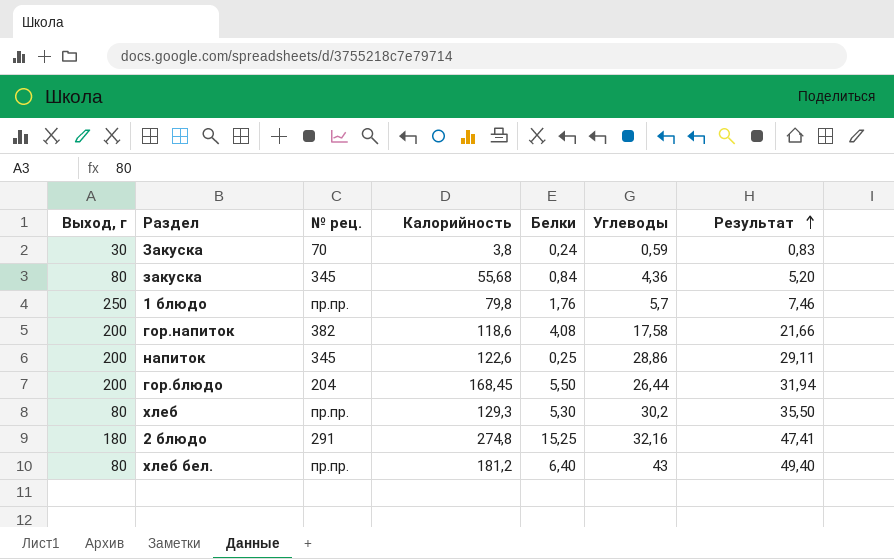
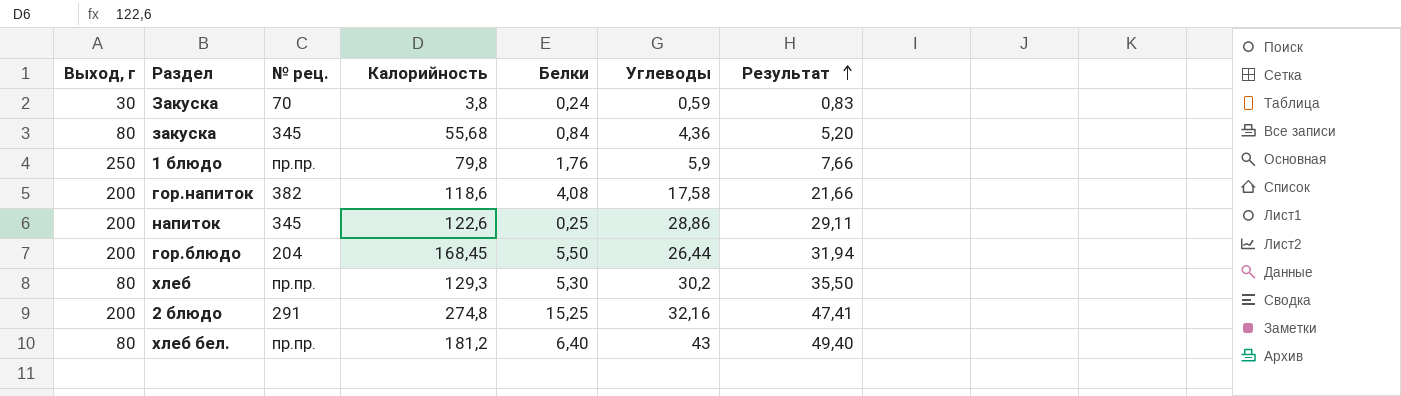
1 блюдо | Углеводы: 5,7 -> 5,9
1 блюдо | Результат: 7,46 -> 7,66
2 блюдо | Выход, г: 180 -> 200

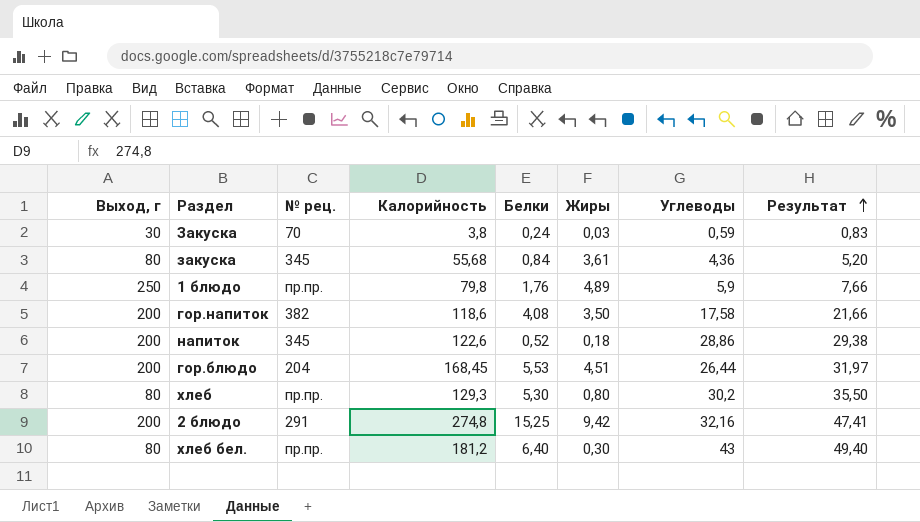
column Жиры | position: none -> 6
напиток | Белки: 0,25 -> 0,52
напиток | Результат: 29,11 -> 29,38
гор.блюдо | Белки: 5,50 -> 5,53
гор.блюдо | Результат: 31,94 -> 31,97

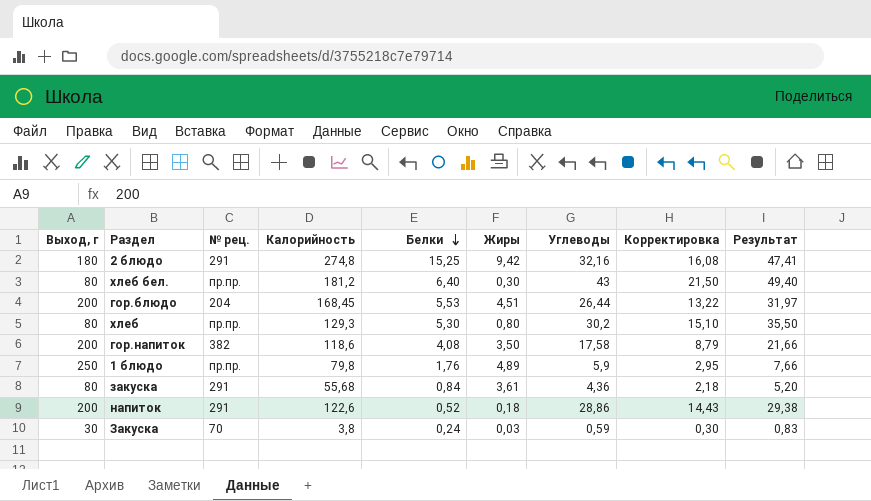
row order: Результат ascending -> Белки descending
column Корректировка | formula: none -> [Углеводы] * 0,5
2 блюдо | Выход, г: 200 -> 180
закуска | № рец.: 345 -> 291
напиток | № рец.: 345 -> 291

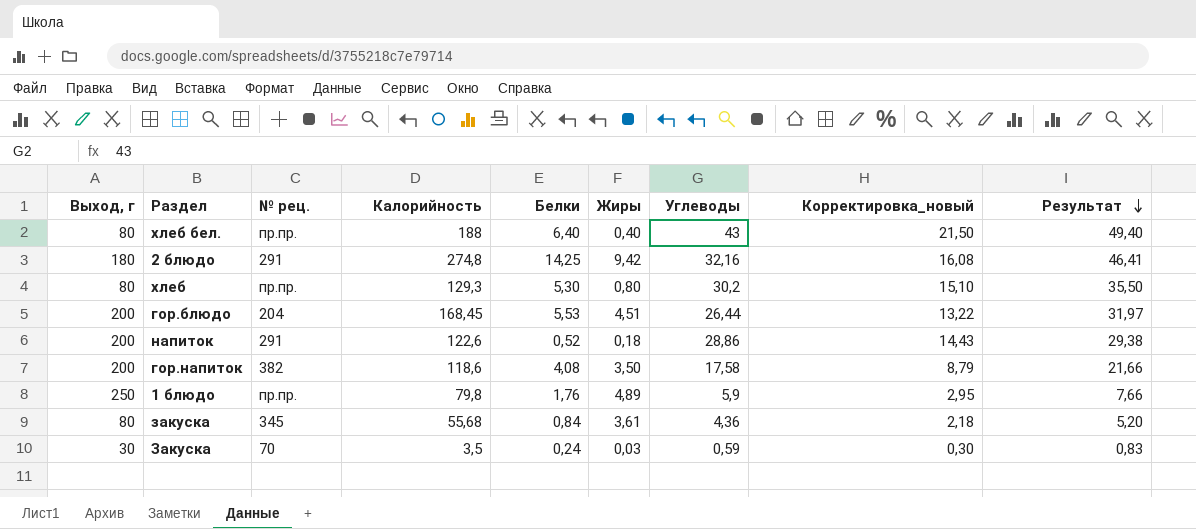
row order: Белки descending -> Результат descending
column name: Корректировка -> Корректировка_новый
хлеб бел. | Калорийность: 181,2 -> 188
хлеб бел. | Жиры: 0,30 -> 0,40
2 блюдо | Белки: 15,25 -> 14,25
2 блюдо | Результат: 47,41 -> 46,41
закуска | № рец.: 291 -> 345
Закуска | Калорийность: 3,8 -> 3,5

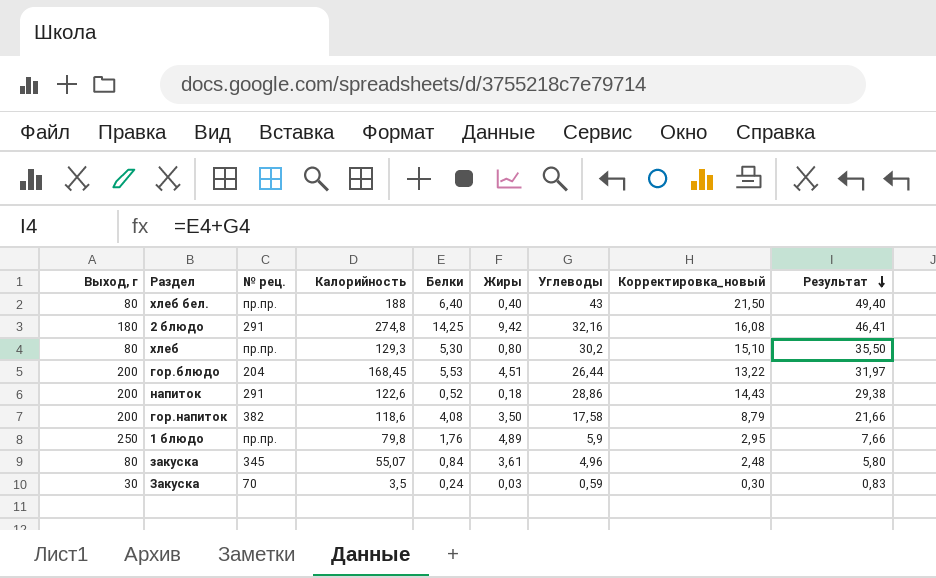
закуска | Калорийность: 55,68 -> 55,07
закуска | Углеводы: 4,36 -> 4,96
закуска | Корректировка_новый: 2,18 -> 2,48
закуска | Результат: 5,20 -> 5,80

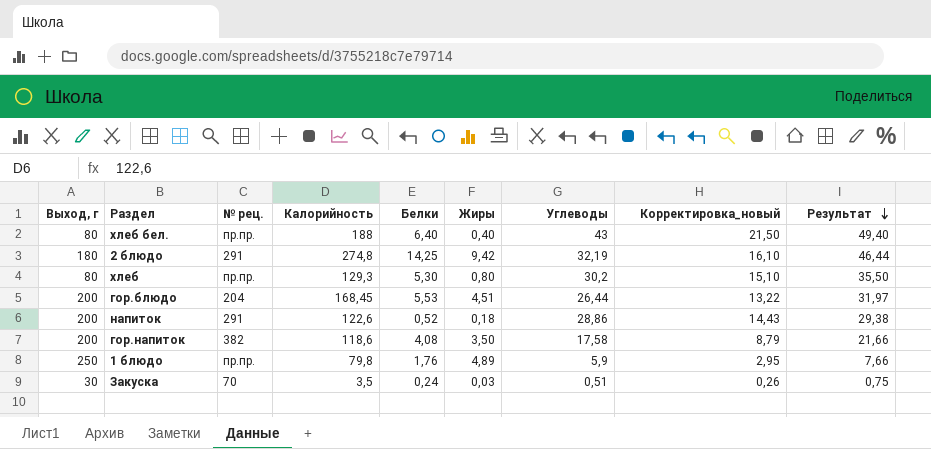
row закуска: 80 | 345 | 55,07 | 0,84 | 3,61 | 4,96 | 2,48 | 5,80 -> none
2 блюдо | Углеводы: 32,16 -> 32,19
2 блюдо | Корректировка_новый: 16,08 -> 16,10
2 блюдо | Результат: 46,41 -> 46,44
Закуска | Углеводы: 0,59 -> 0,51
Закуска | Корректировка_новый: 0,30 -> 0,26
Закуска | Результат: 0,83 -> 0,75

